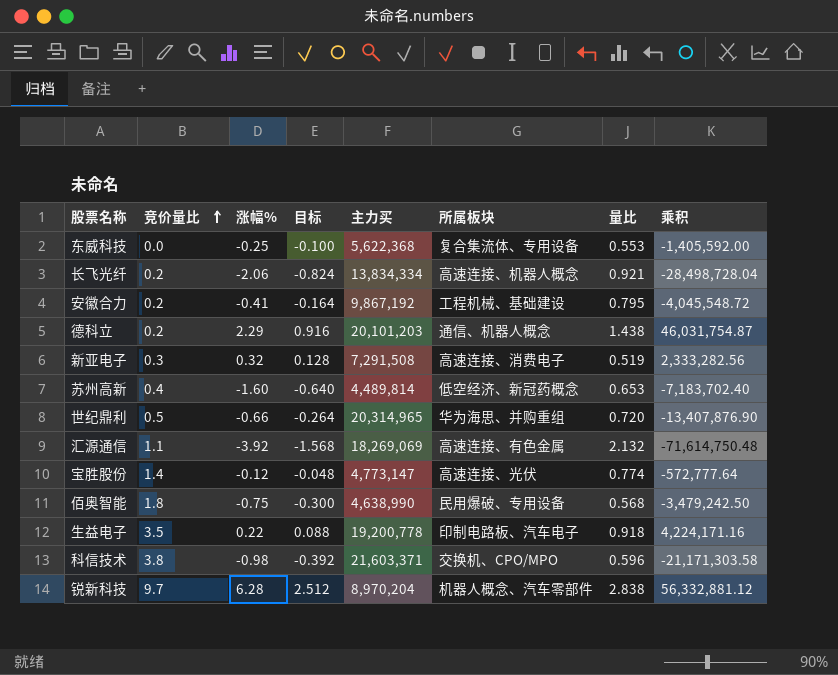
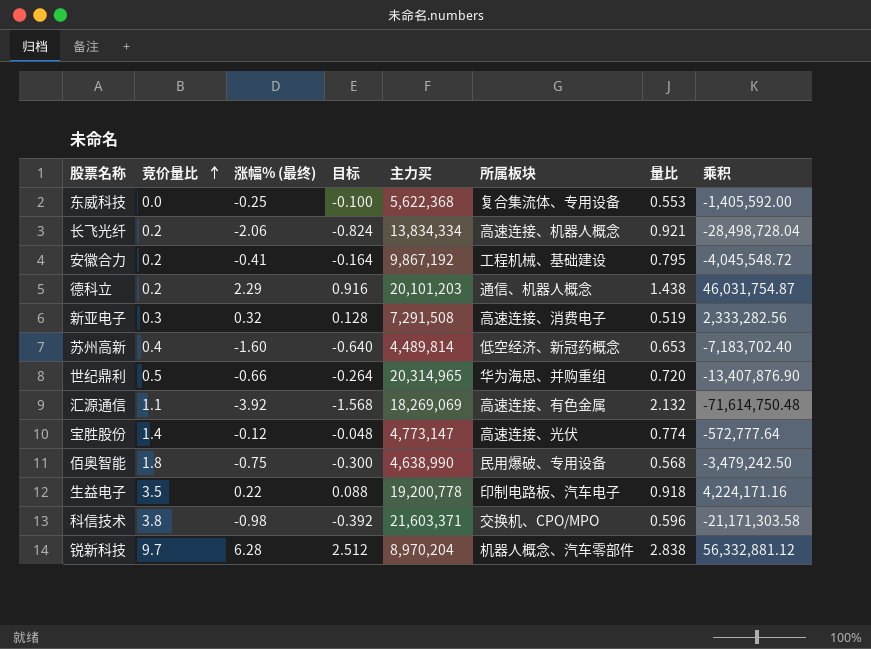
column name: 涨幅% -> 涨幅% (最终)

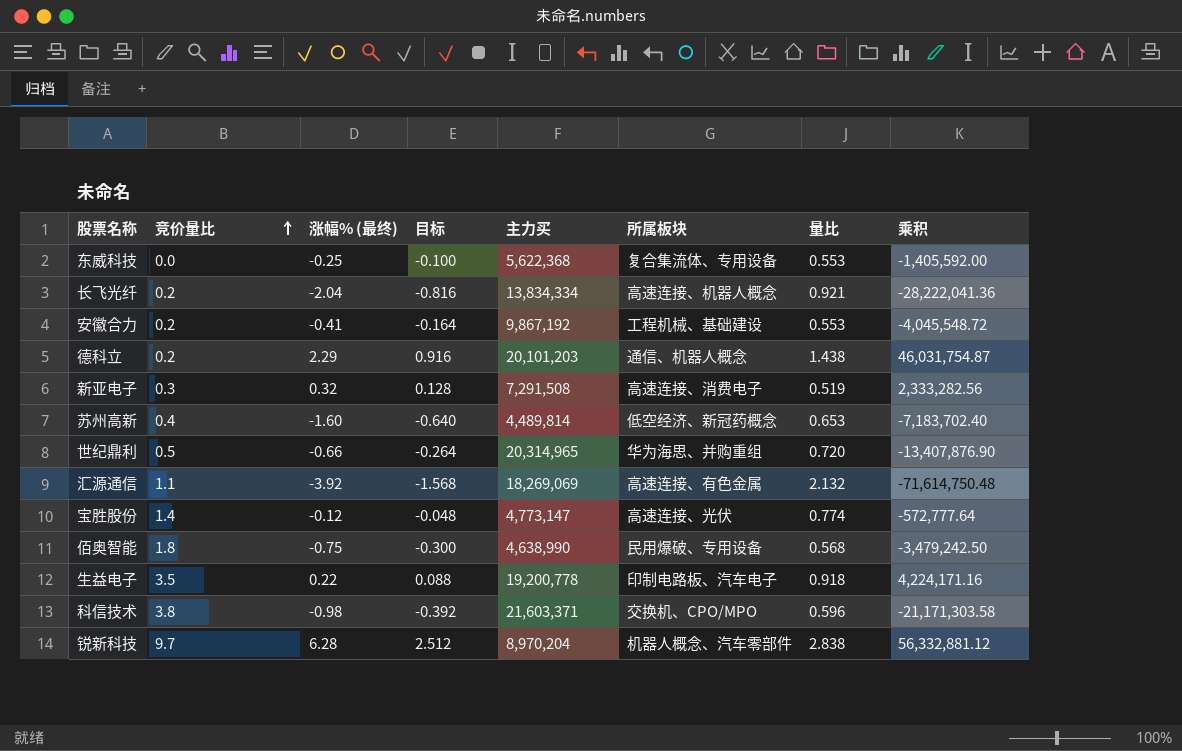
长飞光纤 | 涨幅% (最终): -2.06 -> -2.04
长飞光纤 | 目标: -0.824 -> -0.816
长飞光纤 | 乘积: -28,498,728.04 -> -28,222,041.36
安徽合力 | 量比: 0.795 -> 0.553

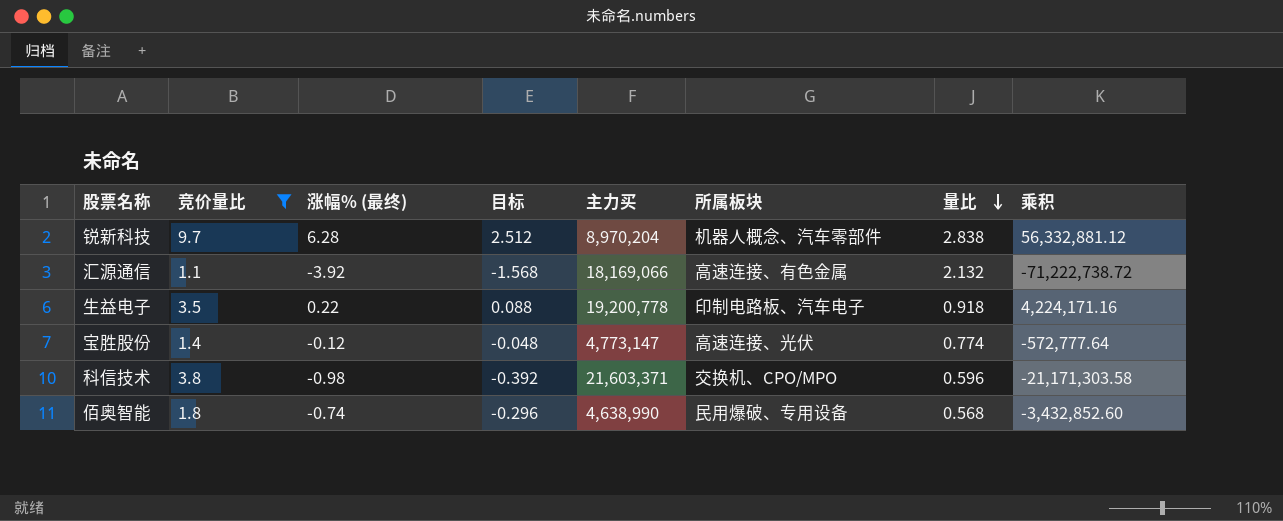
filter: none -> 竞价量比 >= 1.1
row order: 竞价量比 ascending -> 量比 descending
汇源通信 | 主力买: 18,269,069 -> 18,169,066
汇源通信 | 乘积: -71,614,750.48 -> -71,222,738.72
佰奥智能 | 涨幅% (最终): -0.75 -> -0.74
佰奥智能 | 目标: -0.300 -> -0.296
佰奥智能 | 乘积: -3,479,242.50 -> -3,432,852.60

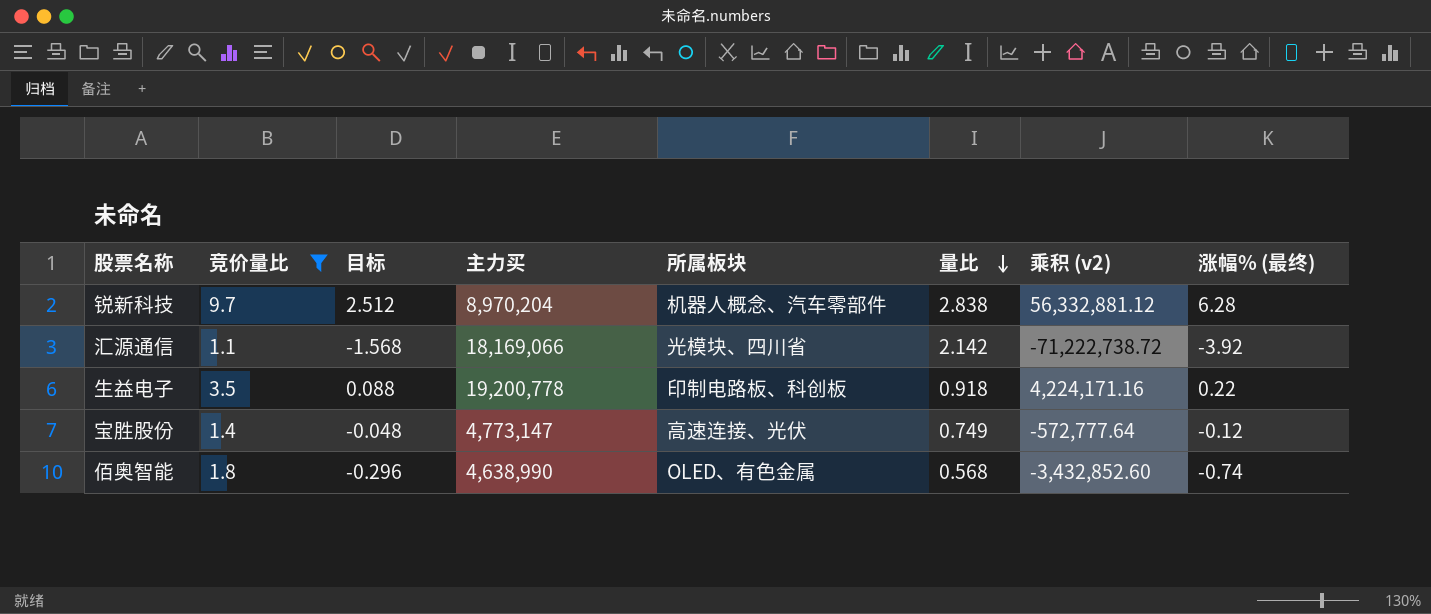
column name: 乘积 -> 乘积 (v2)
column 涨幅% (最终) | position: 3 -> 8
row 科信技术: 3.8 | -0.98 | -0.392 | 21,603,371 | 交换机、CPO/MPO | 0.596 | -21,171,303.58 -> none
汇源通信 | 所属板块: 高速连接、有色金属 -> 光模块、四川省
汇源通信 | 量比: 2.132 -> 2.142
生益电子 | 所属板块: 印制电路板、汽车电子 -> 印制电路板、科创板
宝胜股份 | 量比: 0.774 -> 0.749
佰奥智能 | 所属板块: 民用爆破、专用设备 -> OLED、有色金属

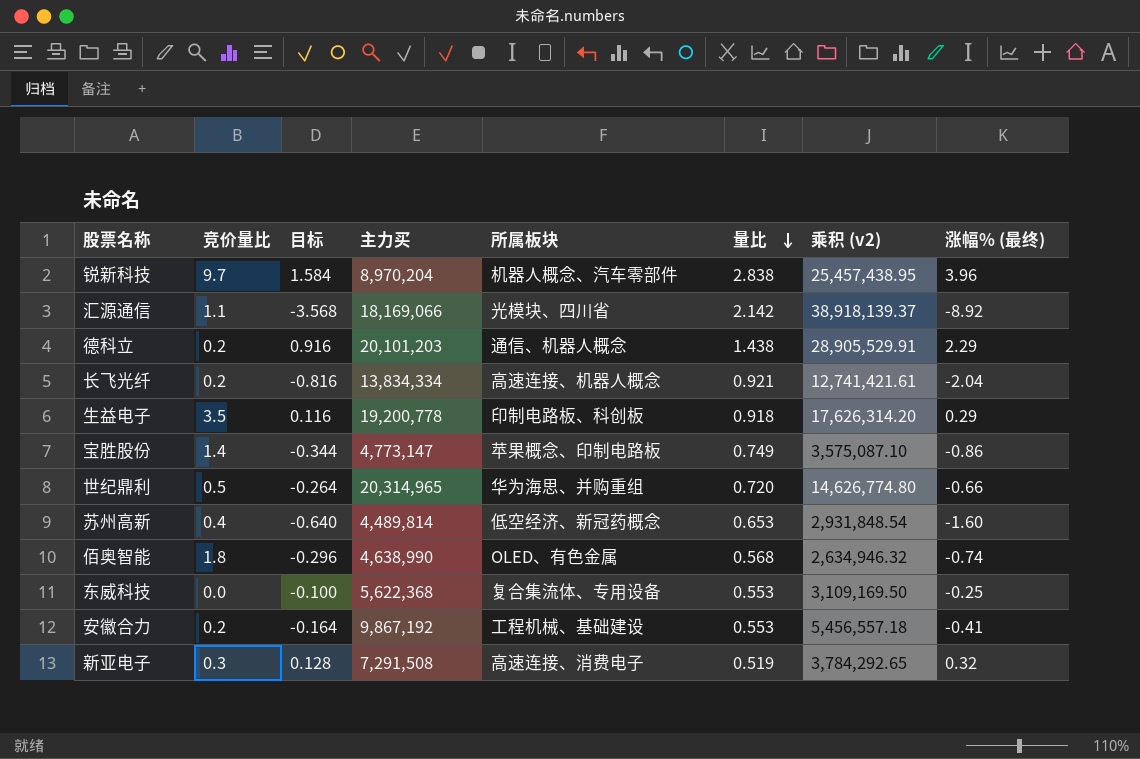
filter: 竞价量比 >= 1.1 -> none
column 乘积 (v2) | formula: [主力买] * [涨幅% (最终)] -> [主力买] * [量比]
锐新科技 | 目标: 2.512 -> 1.584
锐新科技 | 涨幅% (最终): 6.28 -> 3.96
汇源通信 | 目标: -1.568 -> -3.568
汇源通信 | 涨幅% (最终): -3.92 -> -8.92
生益电子 | 目标: 0.088 -> 0.116
生益电子 | 涨幅% (最终): 0.22 -> 0.29
宝胜股份 | 目标: -0.048 -> -0.344
宝胜股份 | 所属板块: 高速连接、光伏 -> 苹果概念、印制电路板
宝胜股份 | 涨幅% (最终): -0.12 -> -0.86

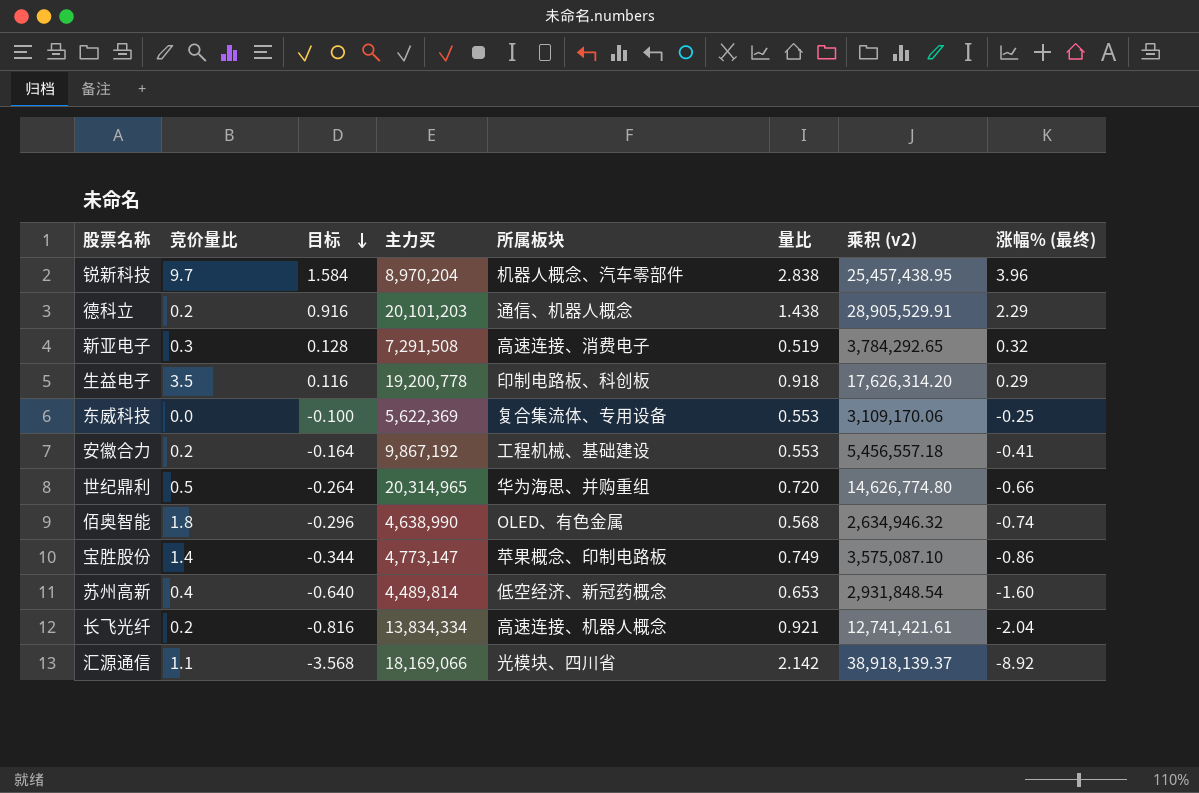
row order: 量比 descending -> 目标 descending
东威科技 | 主力买: 5,622,368 -> 5,622,369
东威科技 | 乘积 (v2): 3,109,169.50 -> 3,109,170.06

